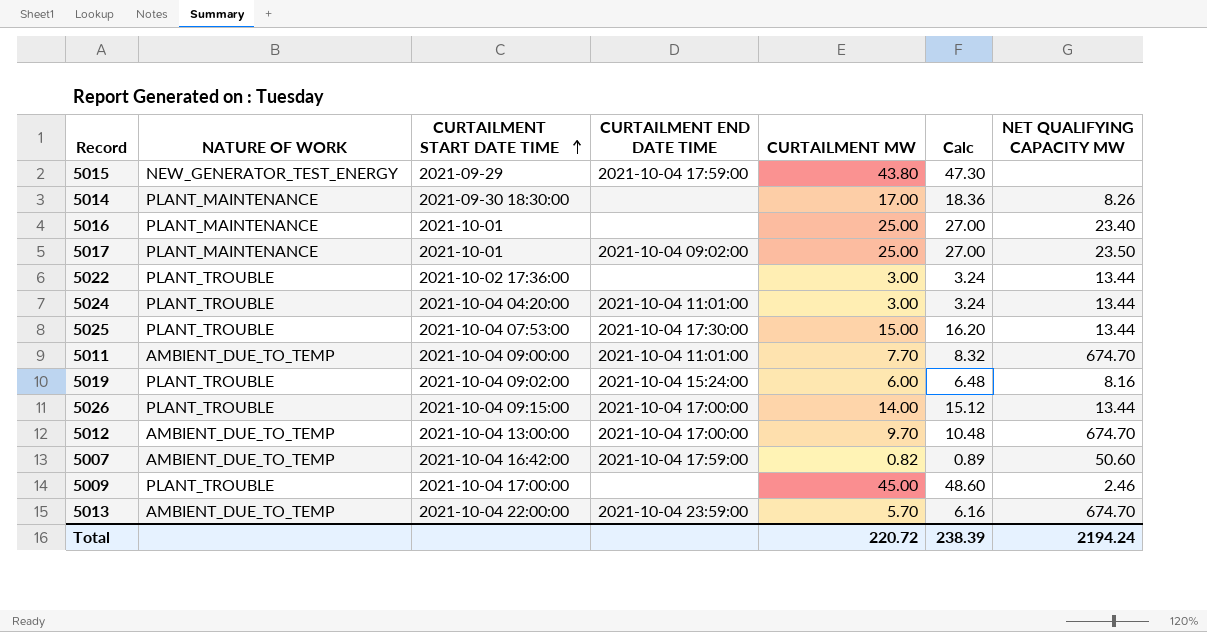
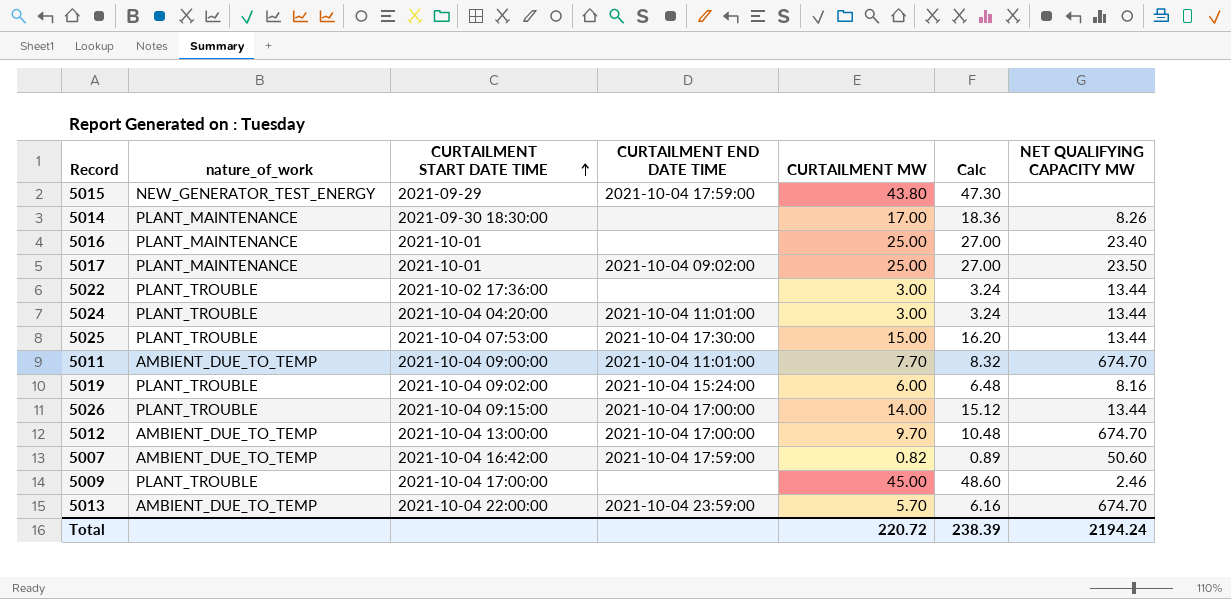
column name: NATURE OF WORK -> nature_of_work

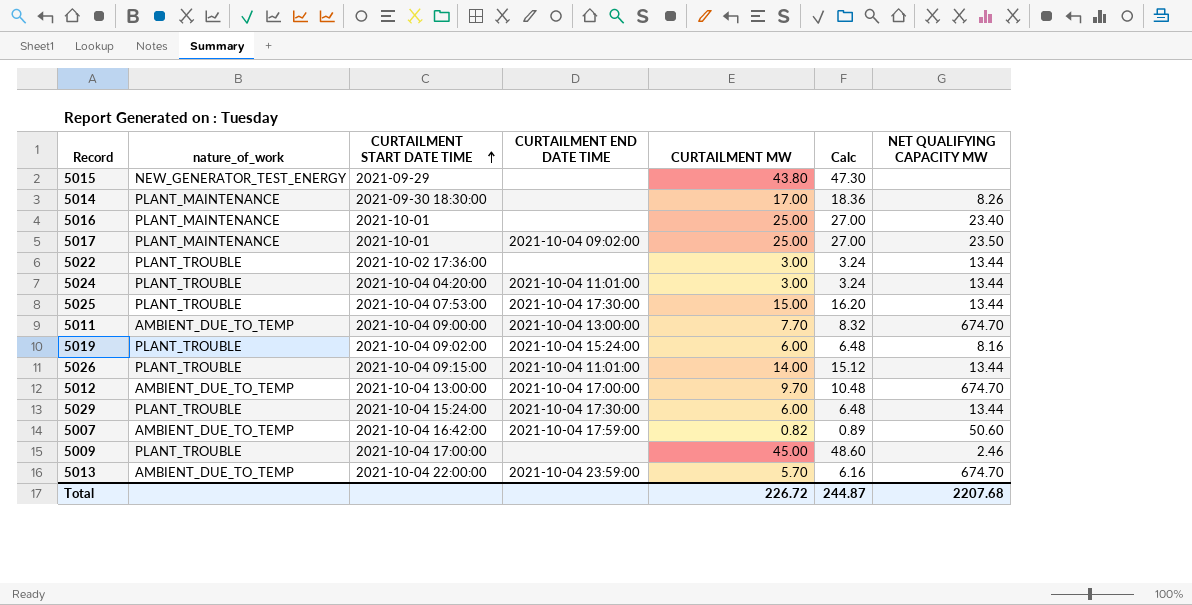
5015 | CURTAILMENT END DATE TIME: 2021-10-04 17:59:00 -> none
5011 | CURTAILMENT END DATE TIME: 2021-10-04 11:01:00 -> 2021-10-04 13:00:00
5026 | CURTAILMENT END DATE TIME: 2021-10-04 17:00:00 -> 2021-10-04 11:01:00
row 5029: none -> PLANT_TROUBLE | 2021-10-04 15:24:00 | 2021-10-04 17:30:00 | 6.00 | 6.48 | 13.44
Total | CURTAILMENT MW: 220.72 -> 226.72
Total | Calc: 238.39 -> 244.87
Total | NET QUALIFYING CAPACITY MW: 2194.24 -> 2207.68

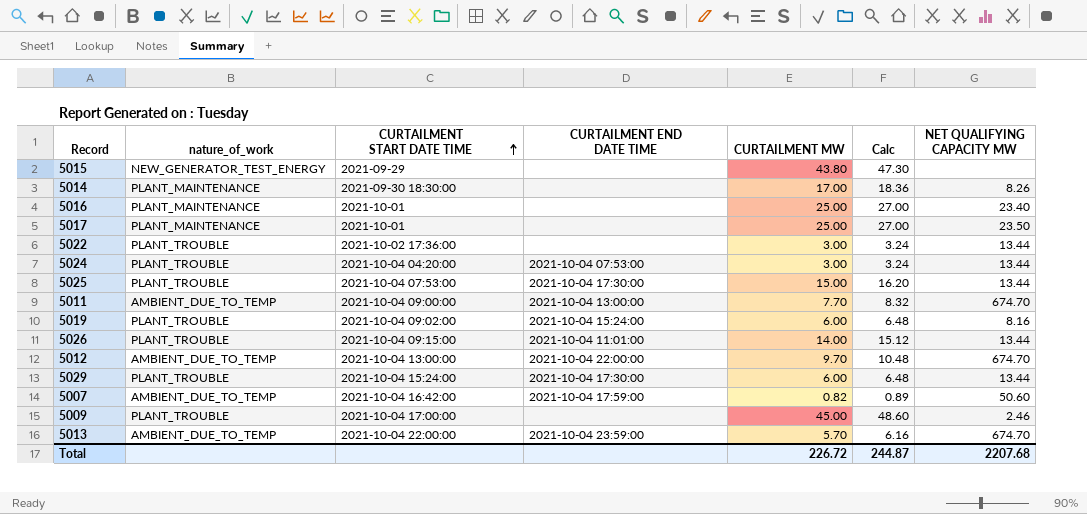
5017 | CURTAILMENT END DATE TIME: 2021-10-04 09:02:00 -> none
5024 | CURTAILMENT END DATE TIME: 2021-10-04 11:01:00 -> 2021-10-04 07:53:00
5012 | CURTAILMENT END DATE TIME: 2021-10-04 17:00:00 -> 2021-10-04 22:00:00

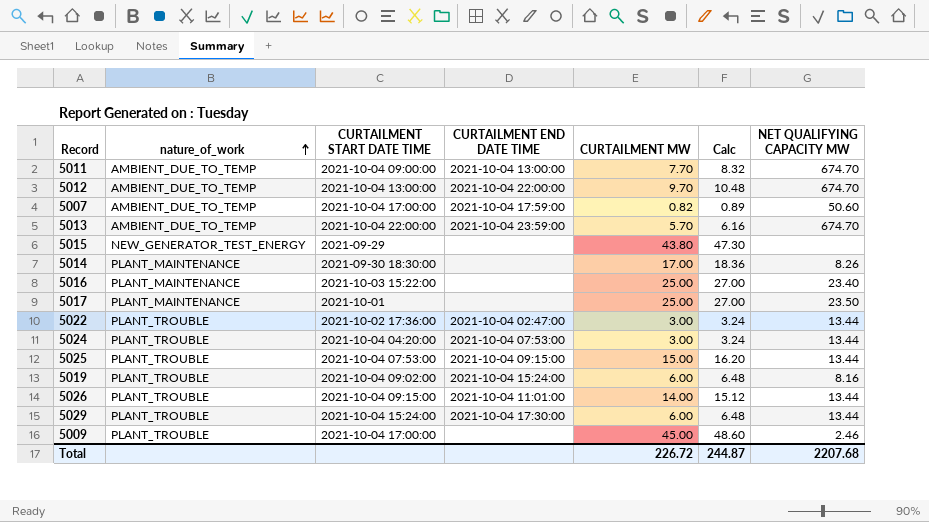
row order: CURTAILMENT START DATE TIME ascending -> nature_of_work ascending
5007 | CURTAILMENT START DATE TIME: 2021-10-04 16:42:00 -> 2021-10-04 17:00:00
5016 | CURTAILMENT START DATE TIME: 2021-10-01 -> 2021-10-03 15:22:00
5022 | CURTAILMENT END DATE TIME: none -> 2021-10-04 02:47:00
5025 | CURTAILMENT END DATE TIME: 2021-10-04 17:30:00 -> 2021-10-04 09:15:00

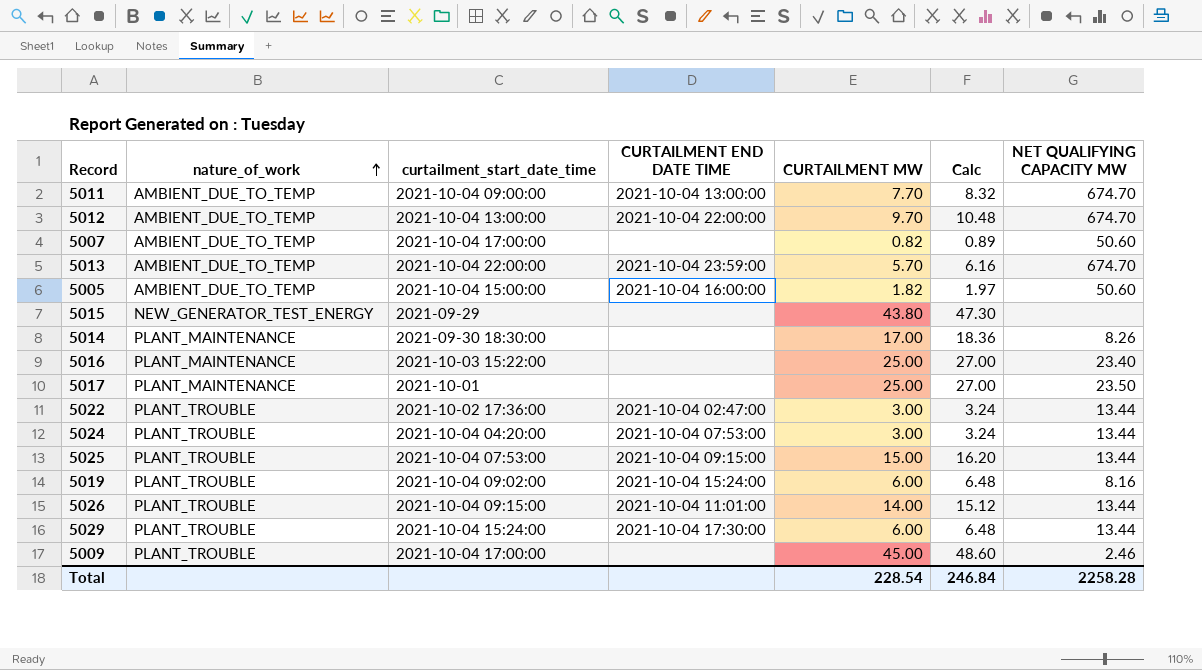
column name: CURTAILMENT START DATE TIME -> curtailment_start_date_time
5007 | CURTAILMENT END DATE TIME: 2021-10-04 17:59:00 -> none
row 5005: none -> AMBIENT_DUE_TO_TEMP | 2021-10-04 15:00:00 | 2021-10-04 16:00:00 | 1.82 | 1.97 | 50.60
Total | CURTAILMENT MW: 226.72 -> 228.54
Total | Calc: 244.87 -> 246.84
Total | NET QUALIFYING CAPACITY MW: 2207.68 -> 2258.28

